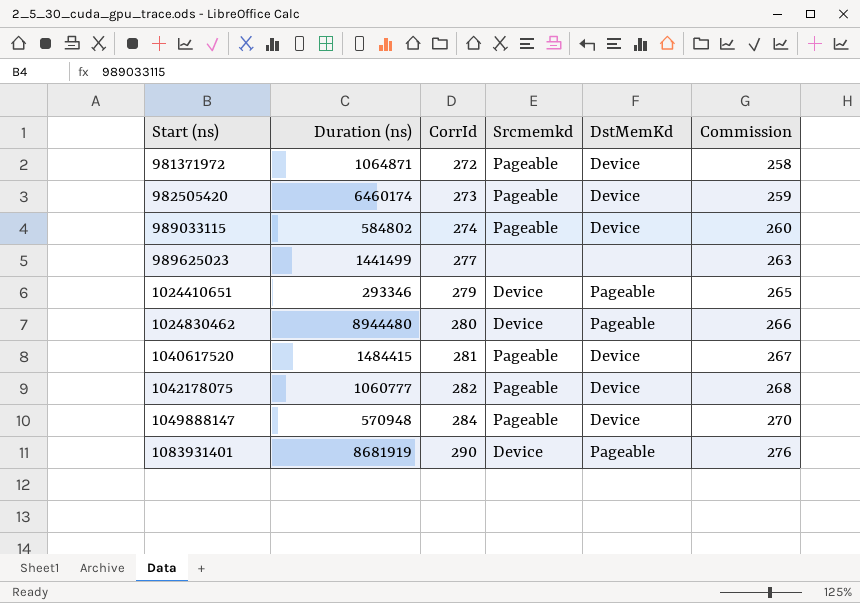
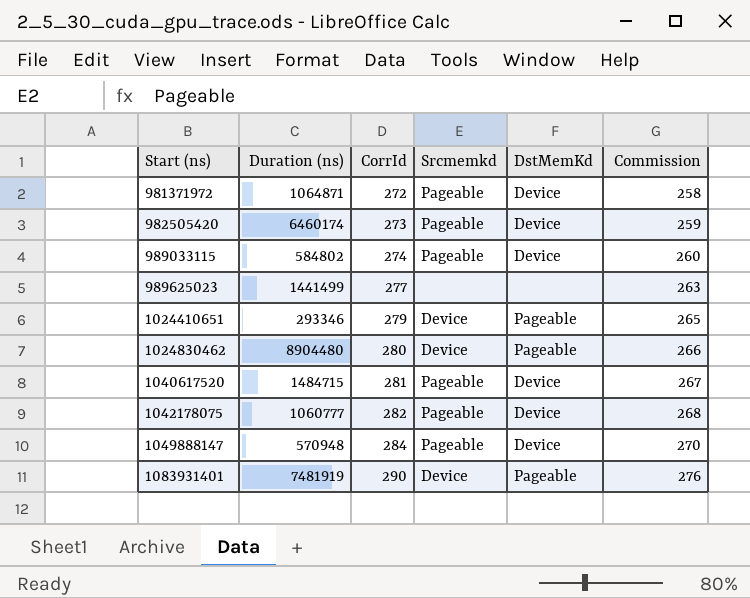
1024830462 | Duration (ns): 8944480 -> 8904480
1040617520 | Duration (ns): 1484415 -> 1484715
1083931401 | Duration (ns): 8681919 -> 7481919

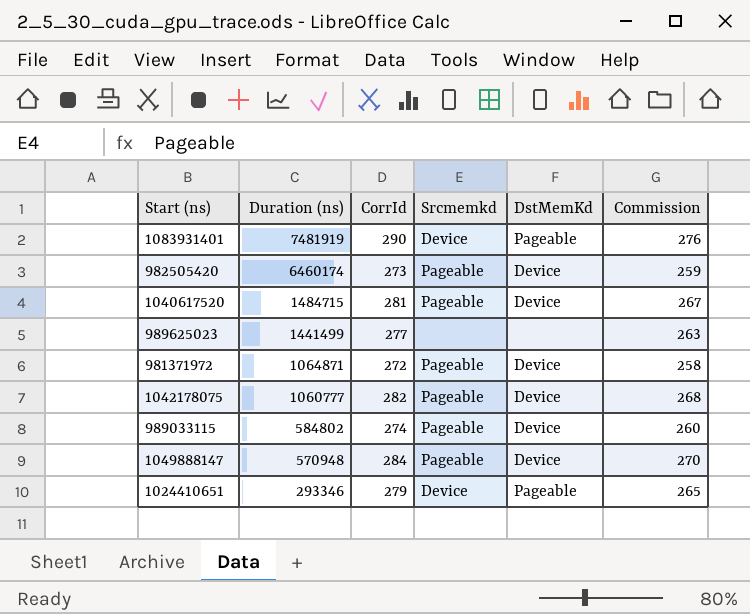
row order: Start (ns) ascending -> Duration (ns) descending
row 1024830462: 8904480 | 280 | Device | Pageable | 266 -> none

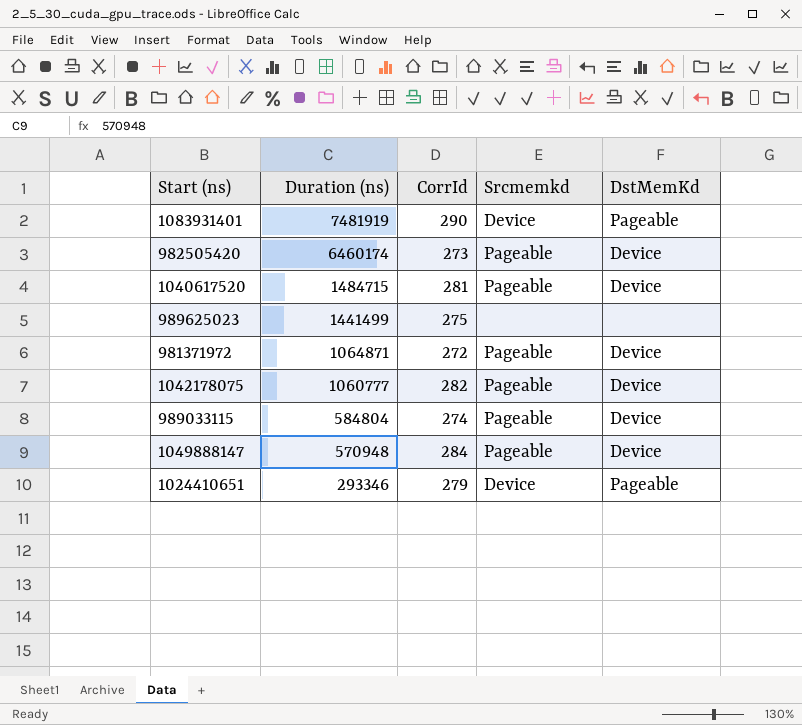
column Commission | formula: [CorrId] * 0.95 -> none
989625023 | CorrId: 277 -> 275
989033115 | Duration (ns): 584802 -> 584804

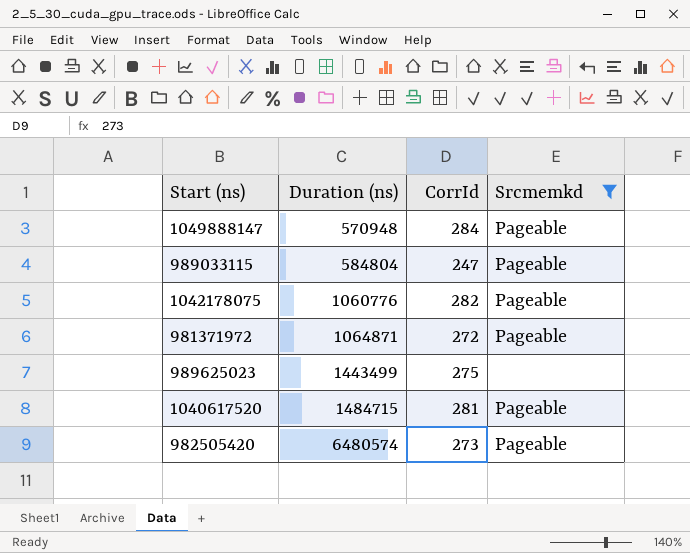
filter: none -> Srcmemkd != Device
row order: Duration (ns) descending -> Duration (ns) ascending
column DstMemKd | position: 5 -> none
989033115 | CorrId: 274 -> 247
1042178075 | Duration (ns): 1060777 -> 1060776
989625023 | Duration (ns): 1441499 -> 1443499
982505420 | Duration (ns): 6460174 -> 6480574

